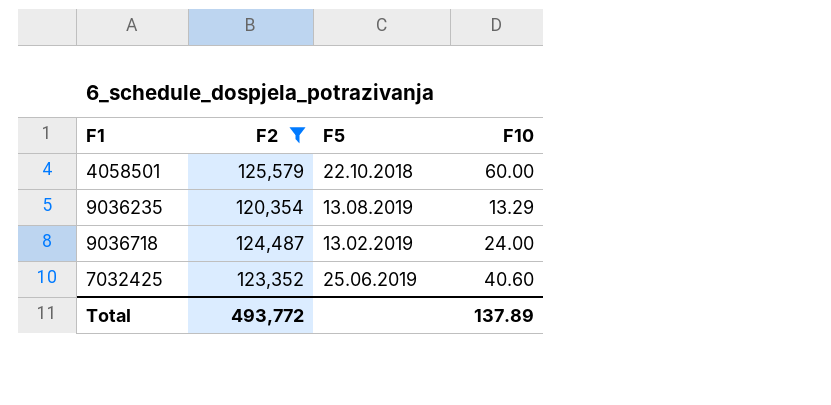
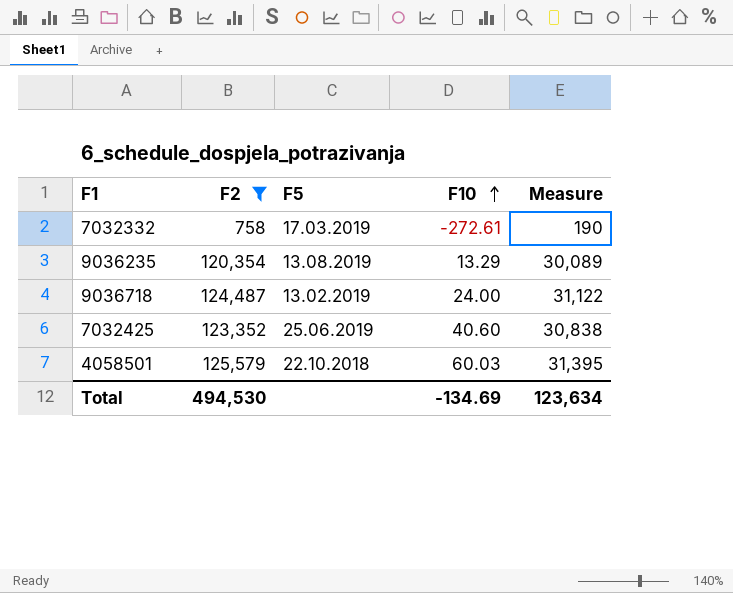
row order: none -> F10 ascending
column Measure | formula: none -> [F2] * 0.25
row 7032332: none -> 758 | 17.03.2019 | -272.61 | 190
4058501 | F10: 60.00 -> 60.03
Total | F2: 493,772 -> 494,530
Total | F10: 137.89 -> -134.69

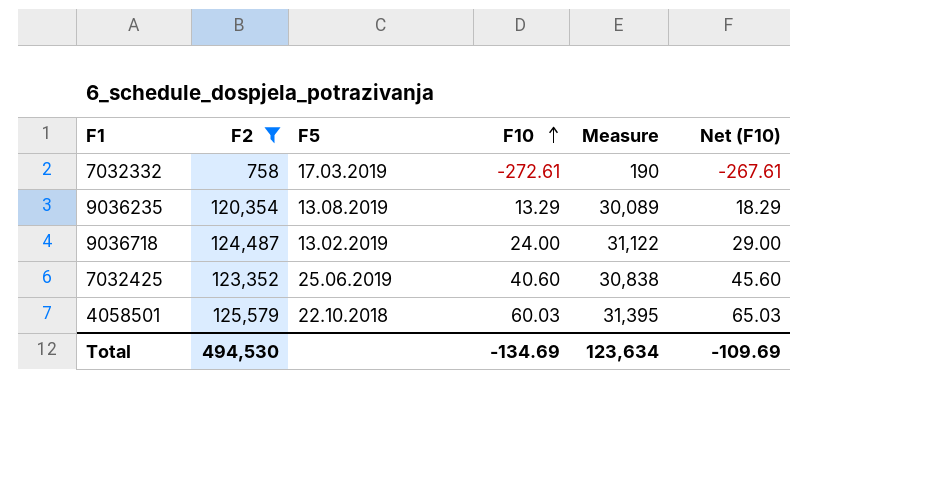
column Net (F10) | formula: none -> [F10] + 5

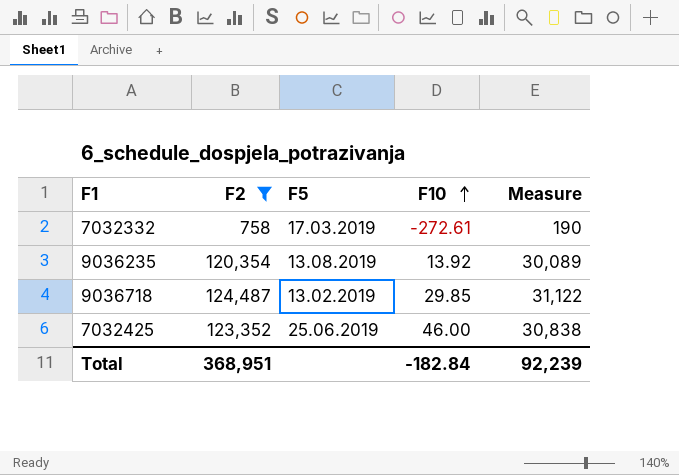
column Net (F10) | formula: [F10] + 5 -> none
row 4058501: 125,579 | 22.10.2018 | 60.03 | 31,395 | 65.03 -> none
9036235 | F10: 13.29 -> 13.92
9036718 | F10: 24.00 -> 29.85
7032425 | F10: 40.60 -> 46.00
Total | F2: 494,530 -> 368,951
Total | F10: -134.69 -> -182.84
Total | Measure: 123,634 -> 92,239

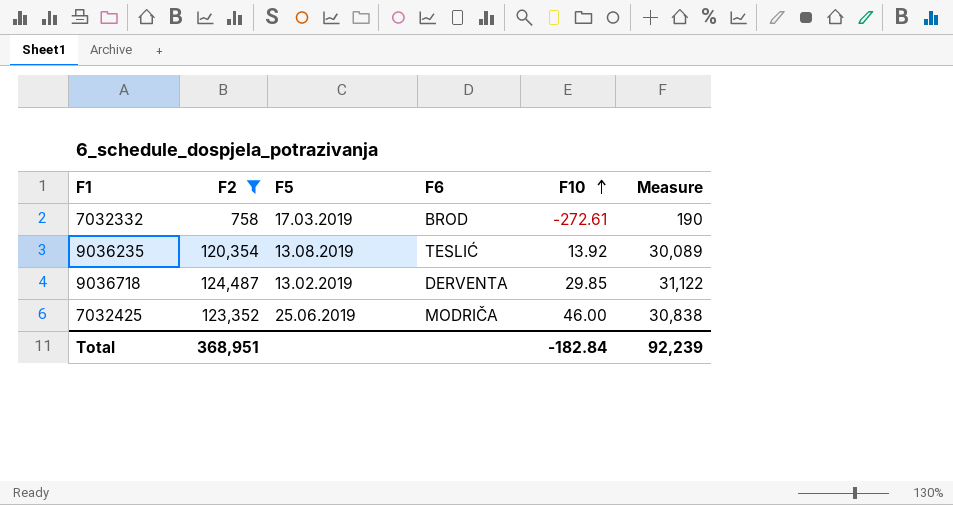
column F6 | position: none -> 4

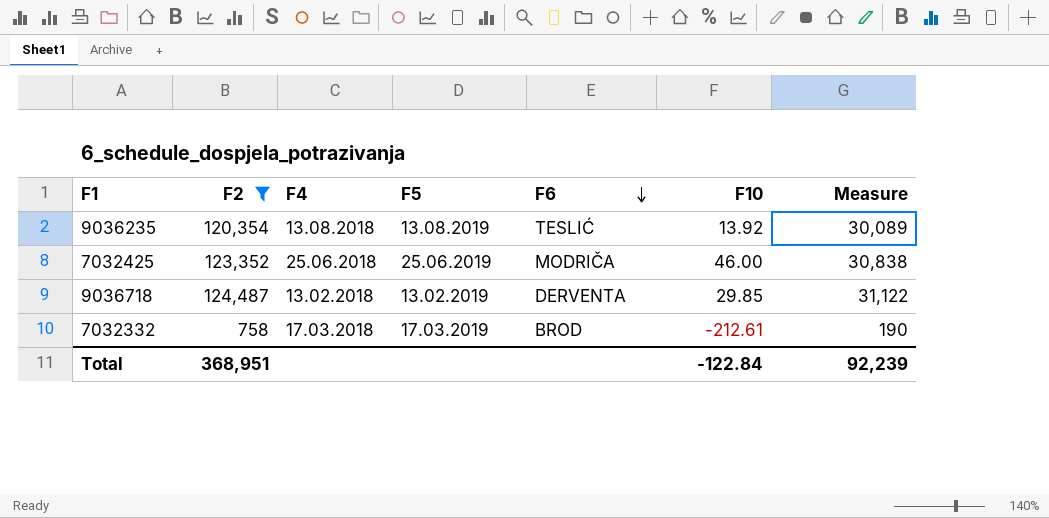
row order: F10 ascending -> F6 descending
column F4 | position: none -> 3
7032332 | F10: -272.61 -> -212.61
Total | F10: -182.84 -> -122.84

